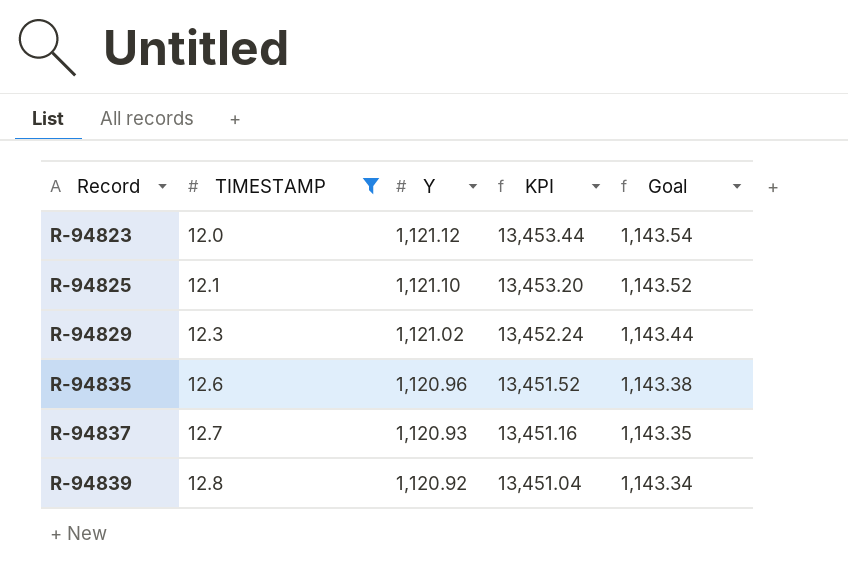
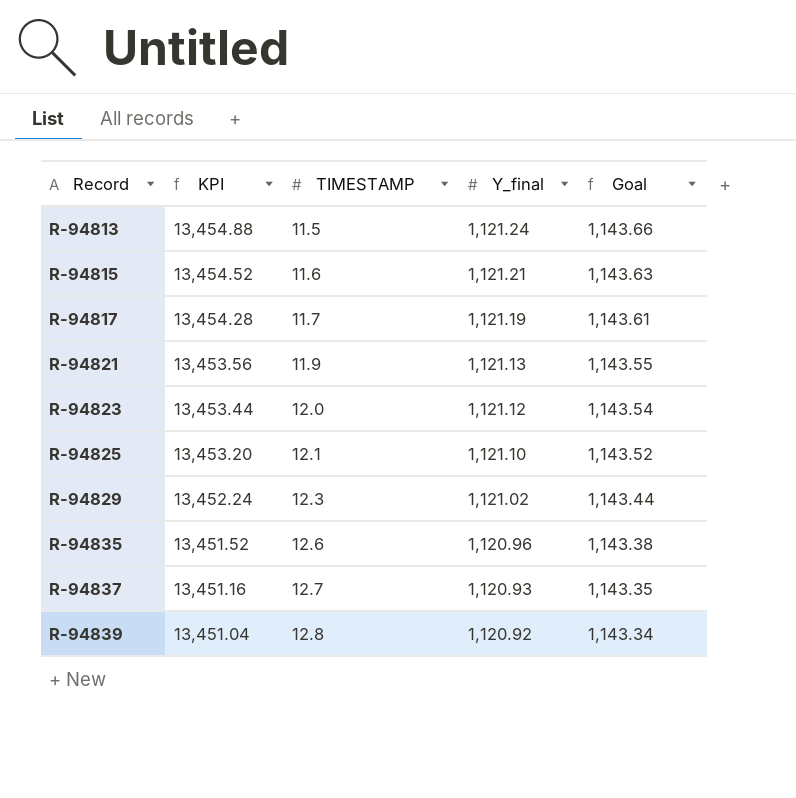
filter: TIMESTAMP >= 12.0 -> none
column KPI | position: 4 -> 2
column name: Y -> Y_final

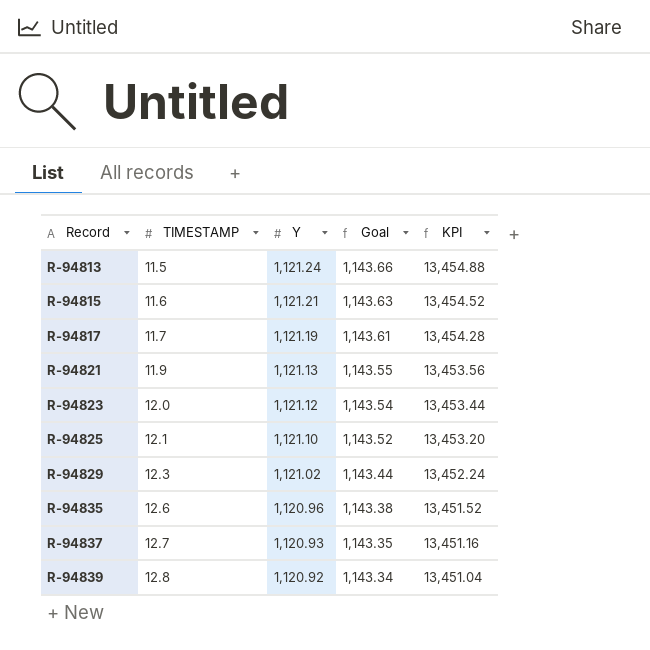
column name: Y_final -> Y
column KPI | position: 2 -> 5

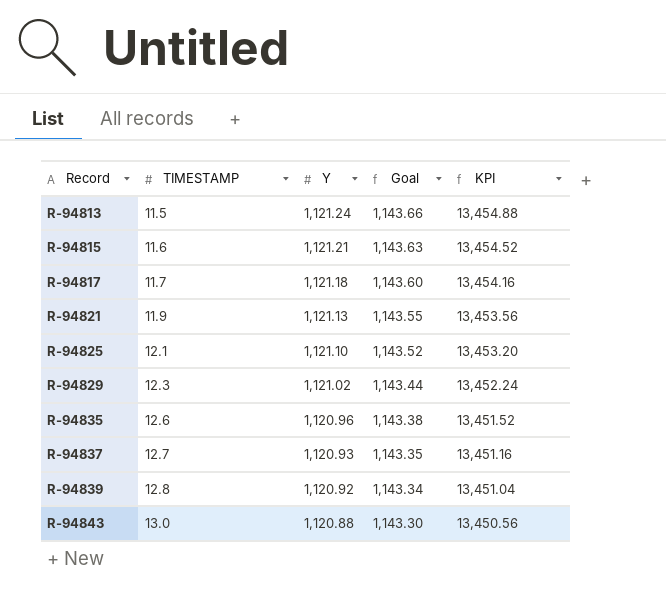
row R-94823: 12.0 | 1,121.12 | 1,143.54 | 13,453.44 -> none
R-94817 | Y: 1,121.19 -> 1,121.18
R-94817 | Goal: 1,143.61 -> 1,143.60
R-94817 | KPI: 13,454.28 -> 13,454.16
row R-94843: none -> 13.0 | 1,120.88 | 1,143.30 | 13,450.56

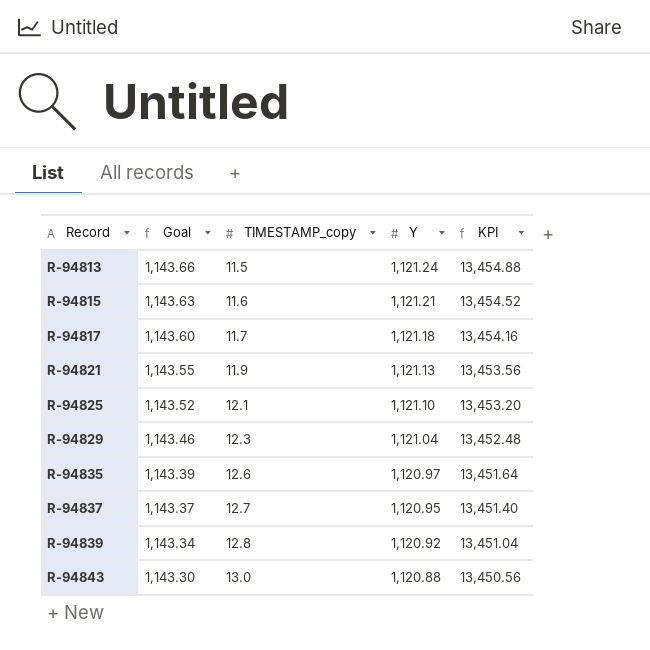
column Goal | position: 4 -> 2
column name: TIMESTAMP -> TIMESTAMP_copy
R-94829 | Goal: 1,143.44 -> 1,143.46
R-94829 | Y: 1,121.02 -> 1,121.04
R-94829 | KPI: 13,452.24 -> 13,452.48
R-94835 | Goal: 1,143.38 -> 1,143.39
R-94835 | Y: 1,120.96 -> 1,120.97
R-94835 | KPI: 13,451.52 -> 13,451.64
R-94837 | Goal: 1,143.35 -> 1,143.37
R-94837 | Y: 1,120.93 -> 1,120.95
R-94837 | KPI: 13,451.16 -> 13,451.40

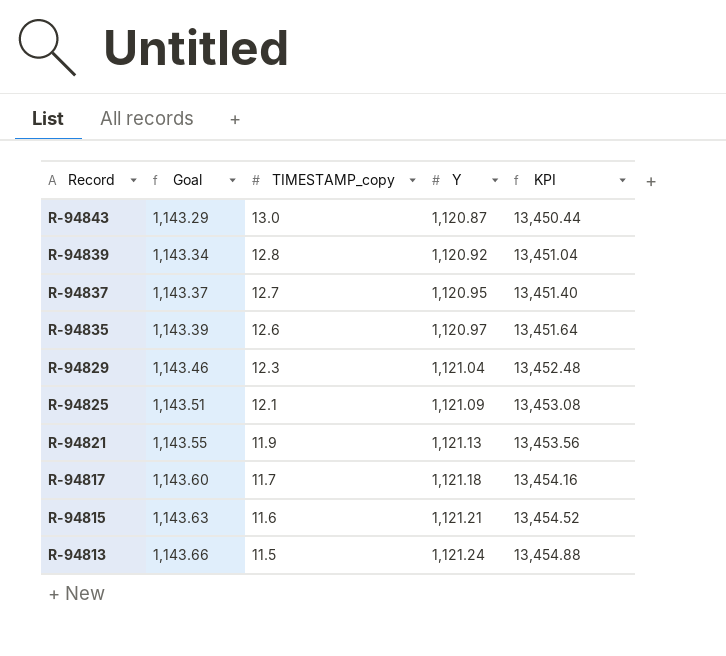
row order: Record ascending -> Record descending
R-94843 | Goal: 1,143.30 -> 1,143.29
R-94843 | Y: 1,120.88 -> 1,120.87
R-94843 | KPI: 13,450.56 -> 13,450.44
R-94825 | Goal: 1,143.52 -> 1,143.51
R-94825 | Y: 1,121.10 -> 1,121.09
R-94825 | KPI: 13,453.20 -> 13,453.08

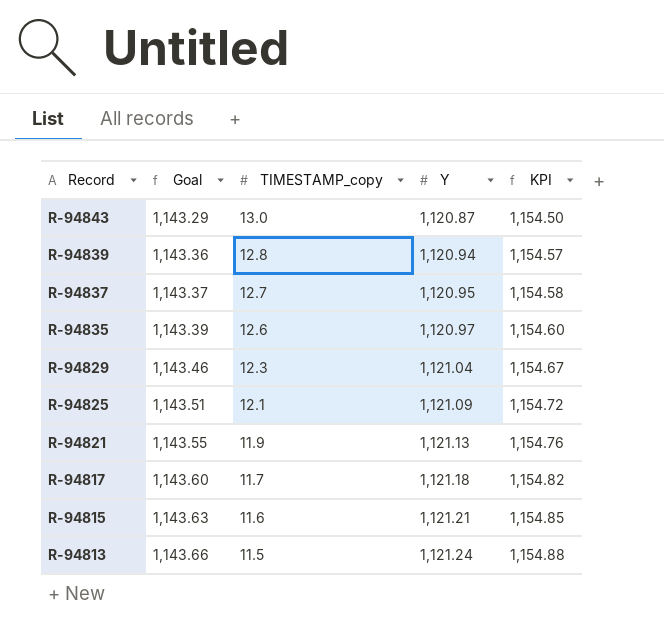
column KPI | formula: [Y] * 12 -> [Y] * 1.03
R-94839 | Goal: 1,143.34 -> 1,143.36
R-94839 | Y: 1,120.92 -> 1,120.94

